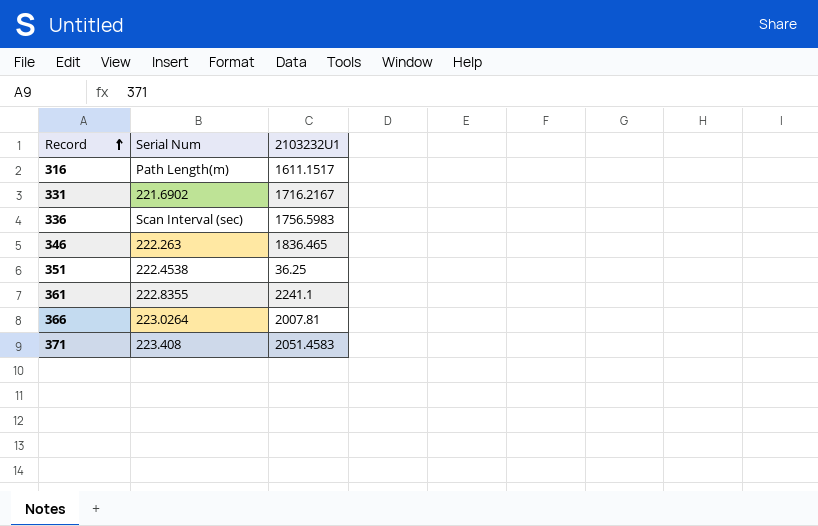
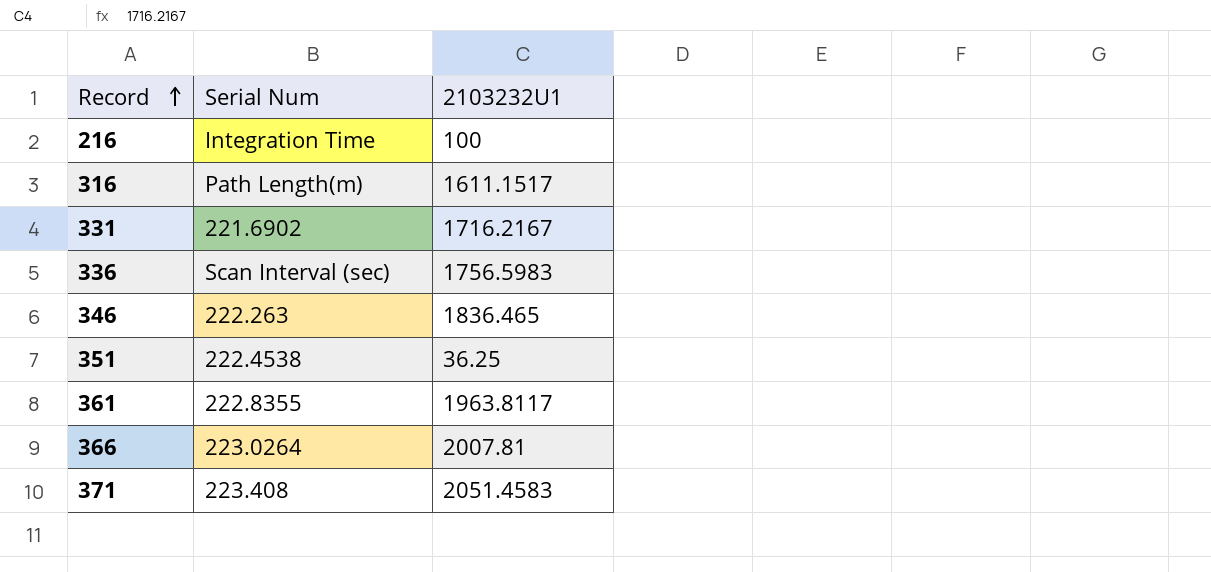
row 216: none -> Integration Time | 100
361 | 2103232U1: 2241.1 -> 1963.8117

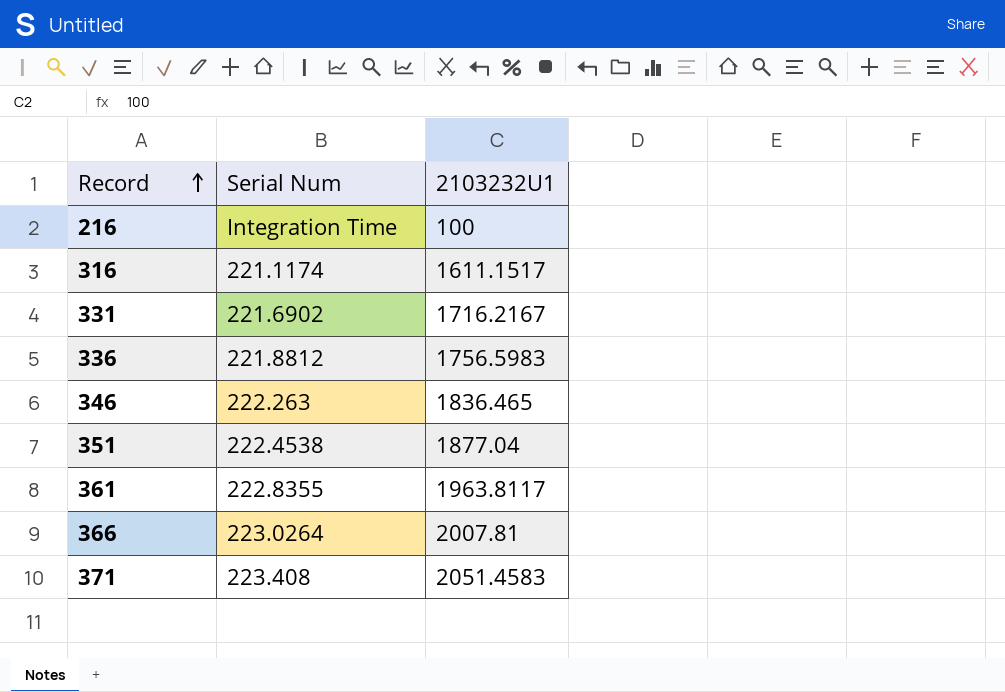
316 | Serial Num: Path Length(m) -> 221.1174
336 | Serial Num: Scan Interval (sec) -> 221.8812
351 | 2103232U1: 36.25 -> 1877.04

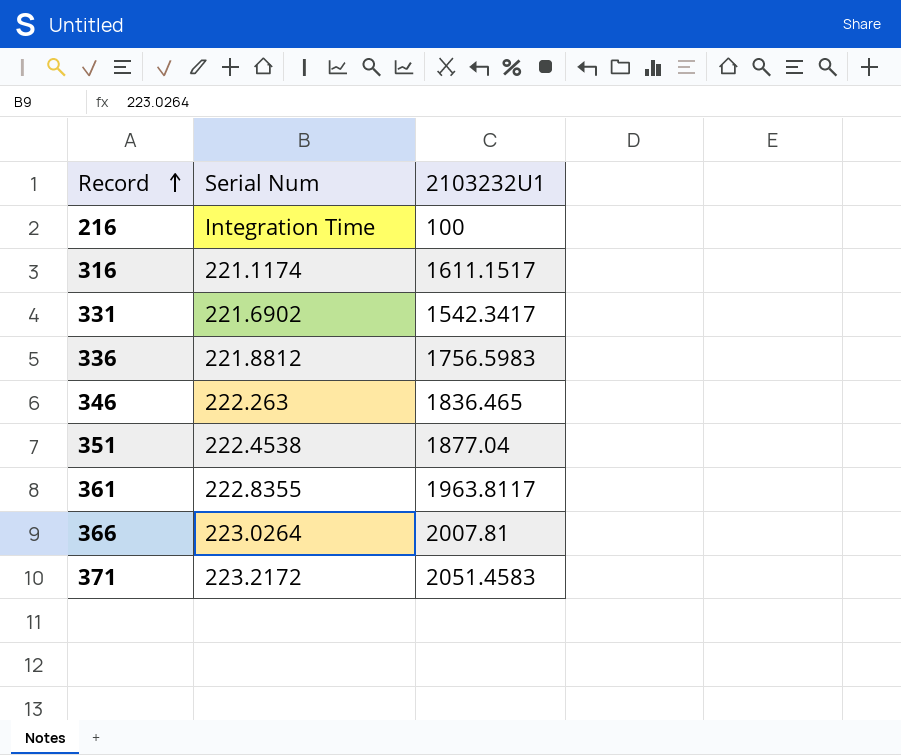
331 | 2103232U1: 1716.2167 -> 1542.3417
371 | Serial Num: 223.408 -> 223.2172

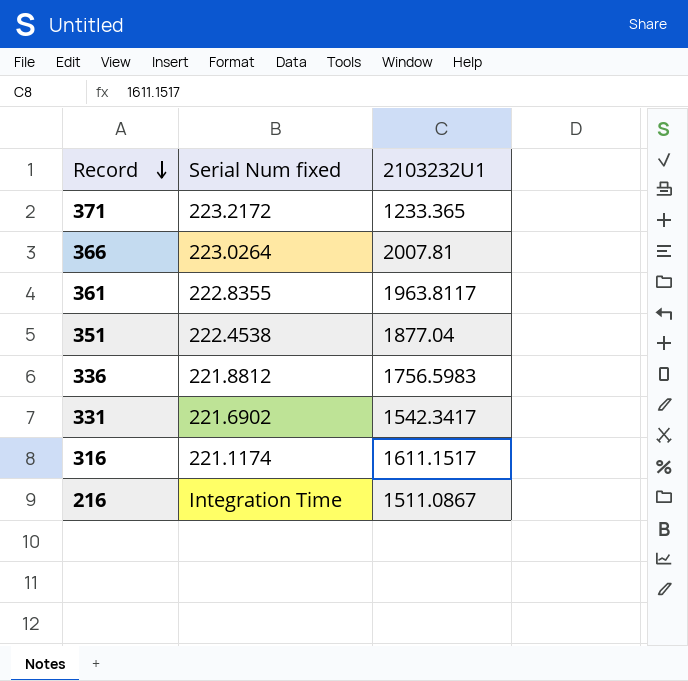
row order: Record ascending -> Record descending
column name: Serial Num -> Serial Num fixed
row 346: 222.263 | 1836.465 -> none
371 | 2103232U1: 2051.4583 -> 1233.365
216 | 2103232U1: 100 -> 1511.0867

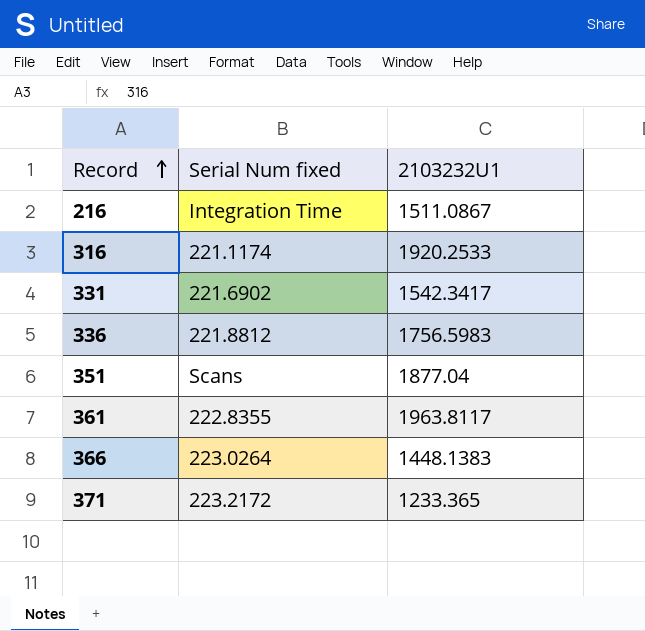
row order: Record descending -> Record ascending
316 | 2103232U1: 1611.1517 -> 1920.2533
351 | Serial Num fixed: 222.4538 -> Scans
366 | 2103232U1: 2007.81 -> 1448.1383

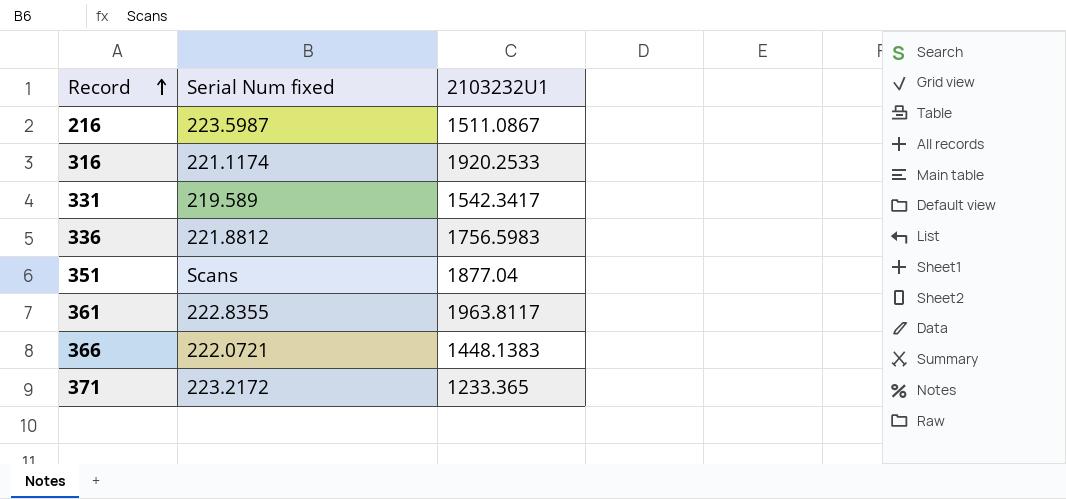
216 | Serial Num fixed: Integration Time -> 223.5987
331 | Serial Num fixed: 221.6902 -> 219.589
366 | Serial Num fixed: 223.0264 -> 222.0721

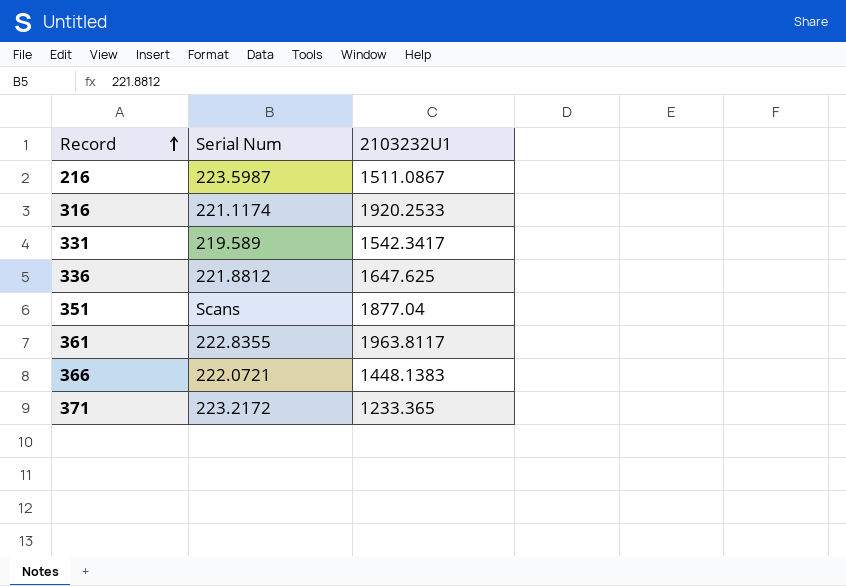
column name: Serial Num fixed -> Serial Num
336 | 2103232U1: 1756.5983 -> 1647.625

